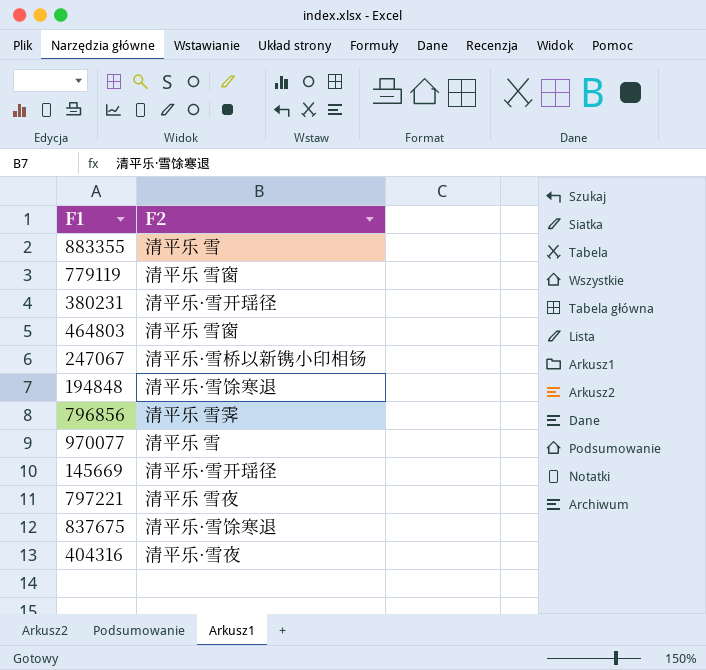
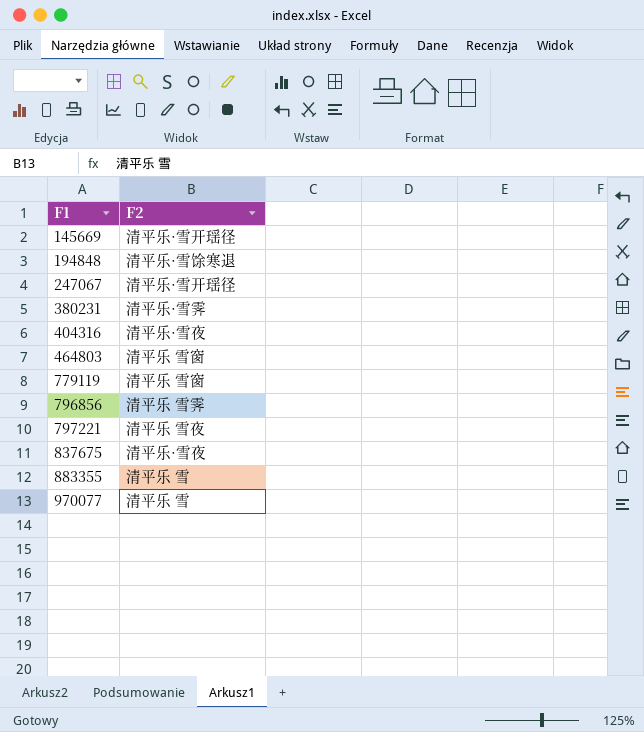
row order: none -> F1 ascending
247067 | F2: 清平乐·雪桥以新镌小印相钖 -> 清平乐·雪开瑶径
380231 | F2: 清平乐·雪开瑶径 -> 清平乐·雪霁
837675 | F2: 清平乐·雪馀寒退 -> 清平乐·雪夜

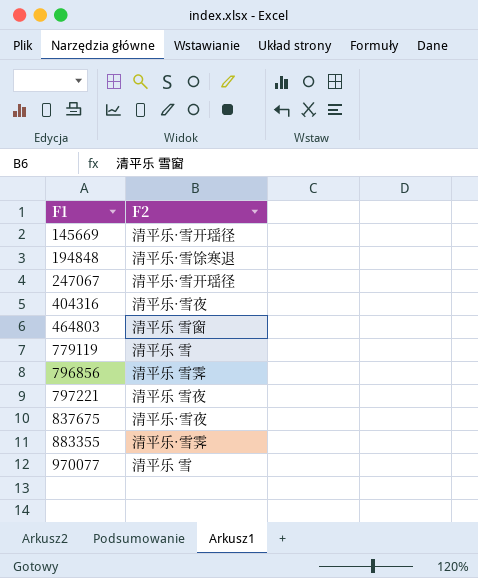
row 380231: 清平乐·雪霁 -> none
779119 | F2: 清平乐 雪窗 -> 清平乐 雪
883355 | F2: 清平乐 雪 -> 清平乐·雪霁

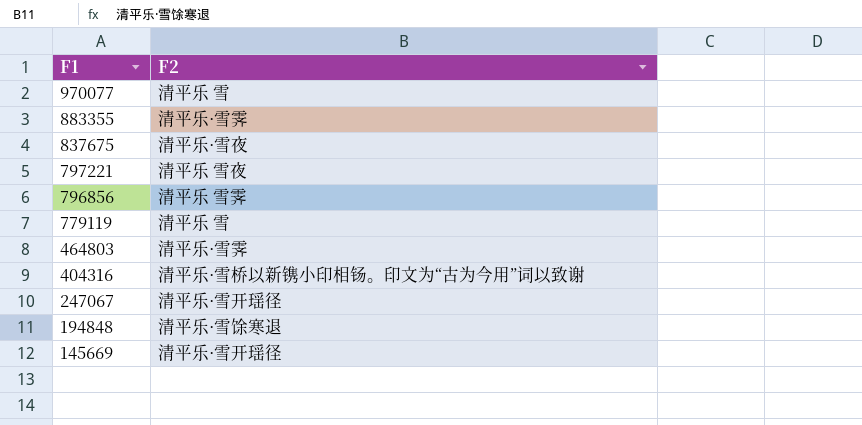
row order: F1 ascending -> F1 descending
464803 | F2: 清平乐 雪窗 -> 清平乐·雪霁
404316 | F2: 清平乐·雪夜 -> 清平乐·雪桥以新镌小印相钖。印文为“古为今用”词以致谢

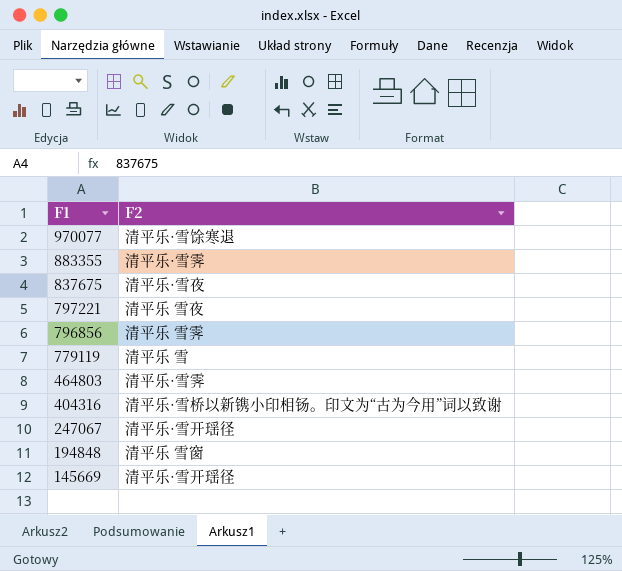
970077 | F2: 清平乐 雪 -> 清平乐·雪馀寒退
194848 | F2: 清平乐·雪馀寒退 -> 清平乐 雪窗

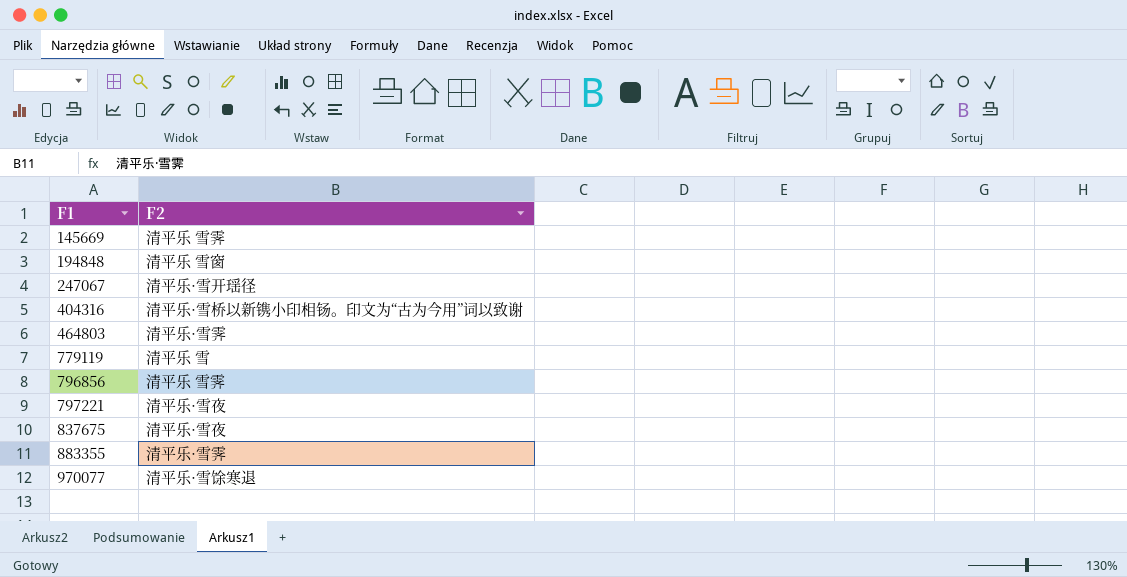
row order: F1 descending -> F1 ascending
145669 | F2: 清平乐·雪开瑶径 -> 清平乐 雪霁
797221 | F2: 清平乐 雪夜 -> 清平乐·雪夜

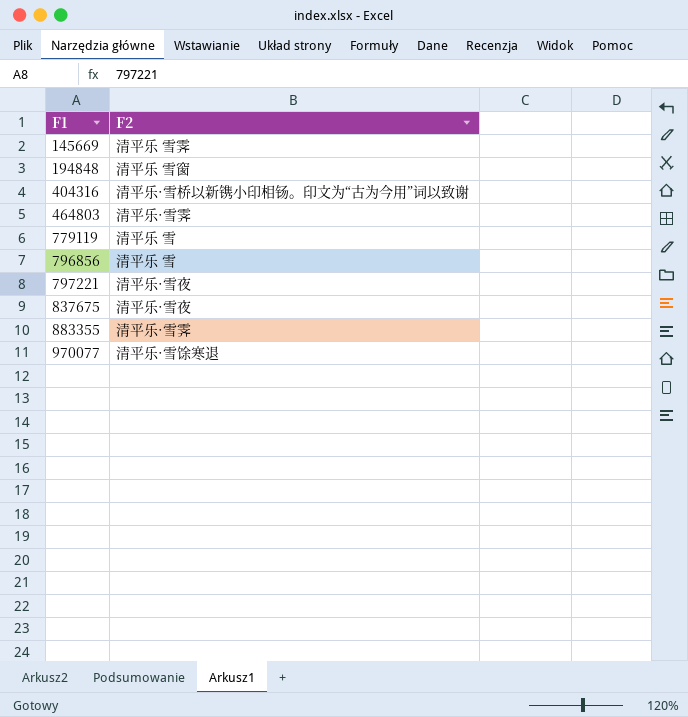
row 247067: 清平乐·雪开瑶径 -> none
796856 | F2: 清平乐 雪霁 -> 清平乐 雪

